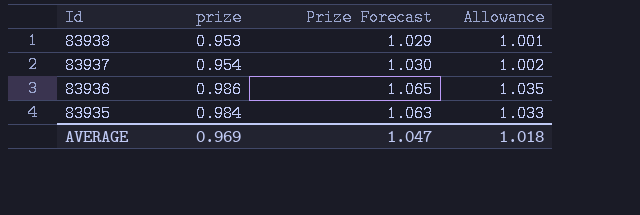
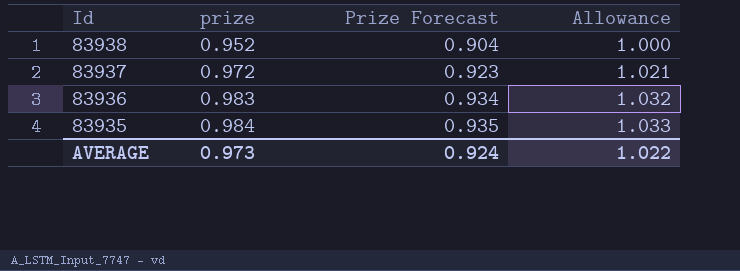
column Prize Forecast | formula: [prize] * 1.08 -> [prize] * 0.95
83938 | prize: 0.953 -> 0.952
83938 | Allowance: 1.001 -> 1.000
83937 | prize: 0.954 -> 0.972
83937 | Allowance: 1.002 -> 1.021
83936 | prize: 0.986 -> 0.983
83936 | Allowance: 1.035 -> 1.032
AVERAGE | prize: 0.969 -> 0.973
AVERAGE | Prize Forecast: 1.047 -> 0.924
AVERAGE | Allowance: 1.018 -> 1.022

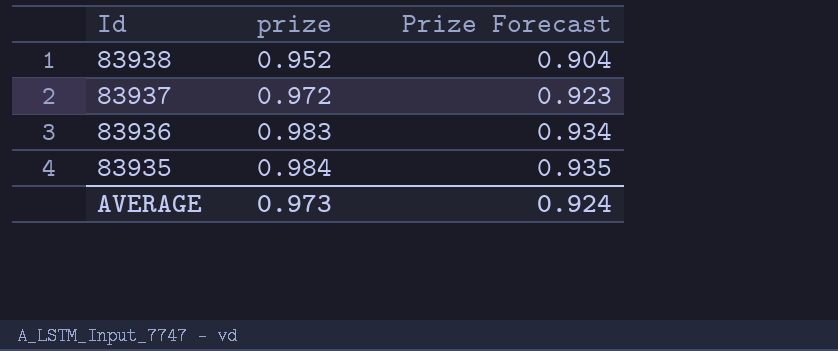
column Allowance | formula: [prize] * 1.05 -> none

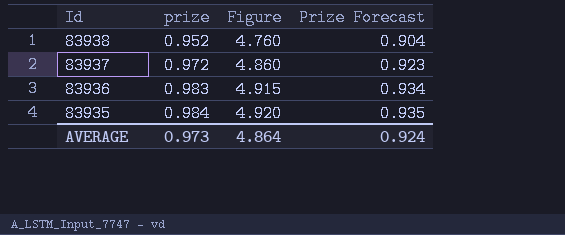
column Figure | formula: none -> [prize] * 5

